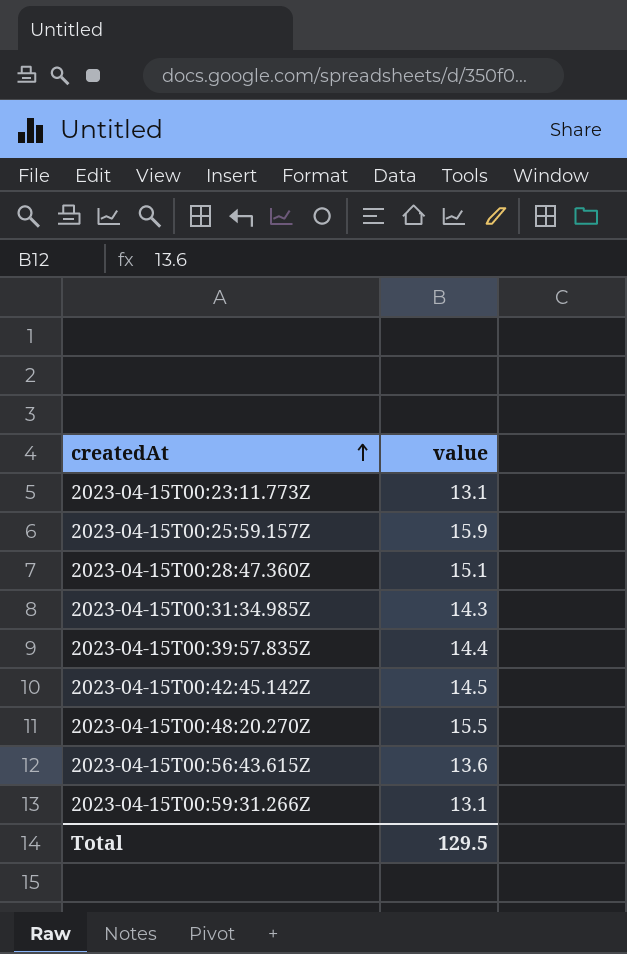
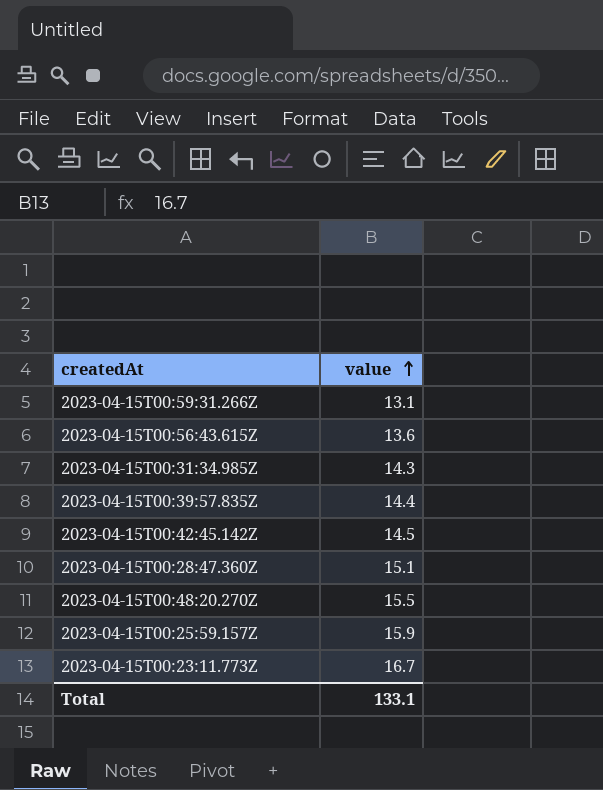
row order: createdAt ascending -> value ascending
2023-04-15T00:23:11.773Z | value: 13.1 -> 16.7
Total | value: 129.5 -> 133.1

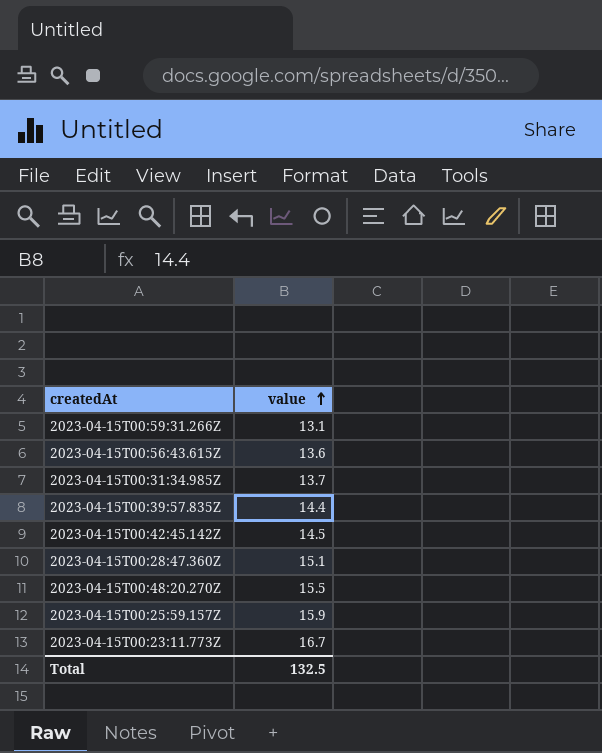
2023-04-15T00:31:34.985Z | value: 14.3 -> 13.7
Total | value: 133.1 -> 132.5

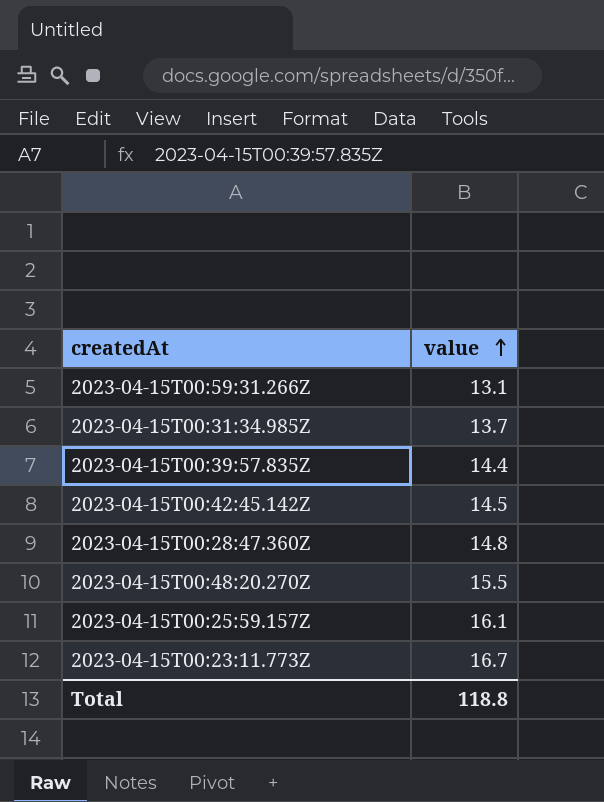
row 2023-04-15T00:56:43.615Z: 13.6 -> none
2023-04-15T00:28:47.360Z | value: 15.1 -> 14.8
2023-04-15T00:25:59.157Z | value: 15.9 -> 16.1
Total | value: 132.5 -> 118.8

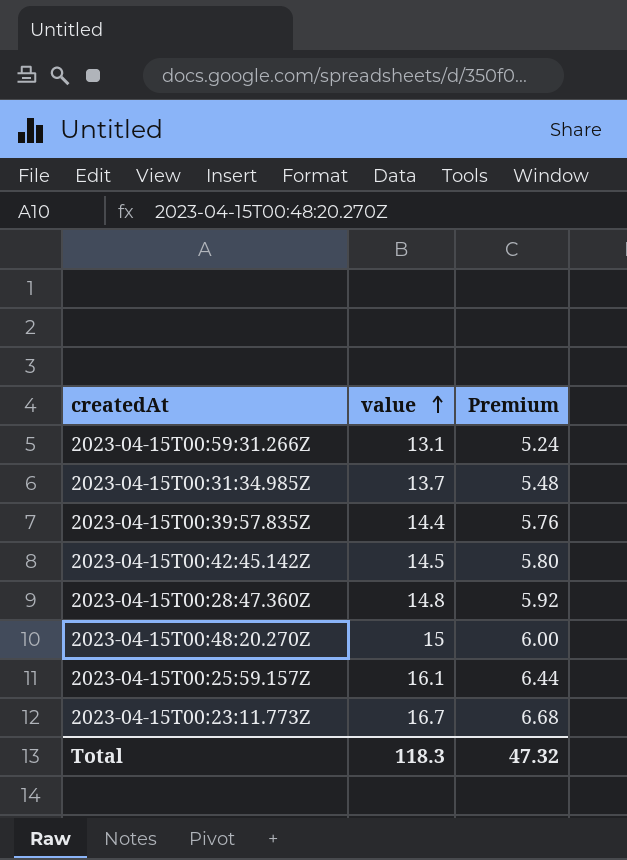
column Premium | formula: none -> [value] * 0.4
2023-04-15T00:48:20.270Z | value: 15.5 -> 15
Total | value: 118.8 -> 118.3

